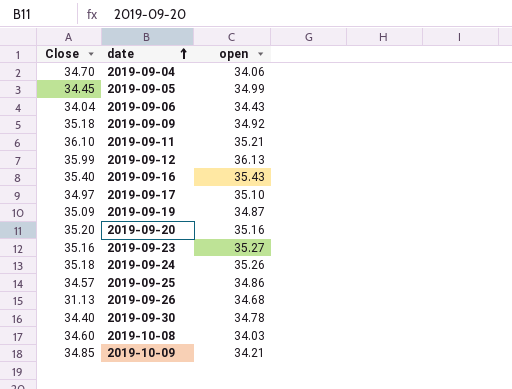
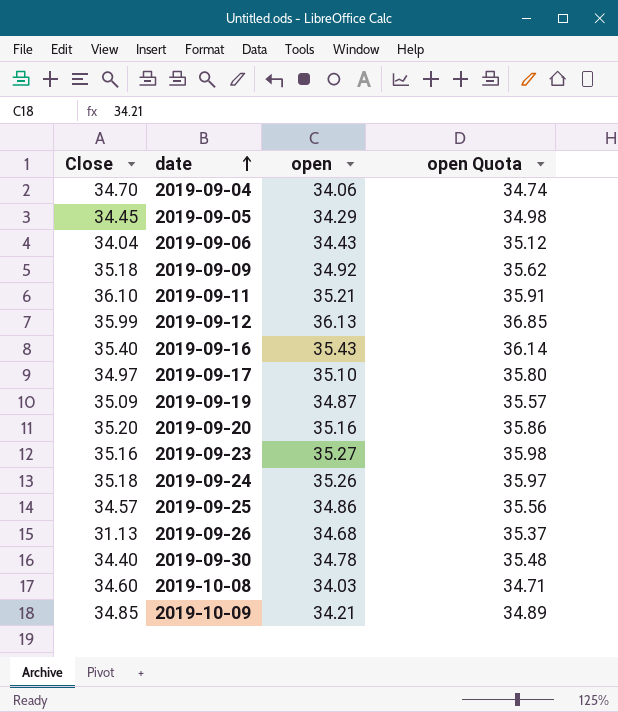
column open Quota | formula: none -> [open] * 1.02
2019-09-05 | open: 34.99 -> 34.29

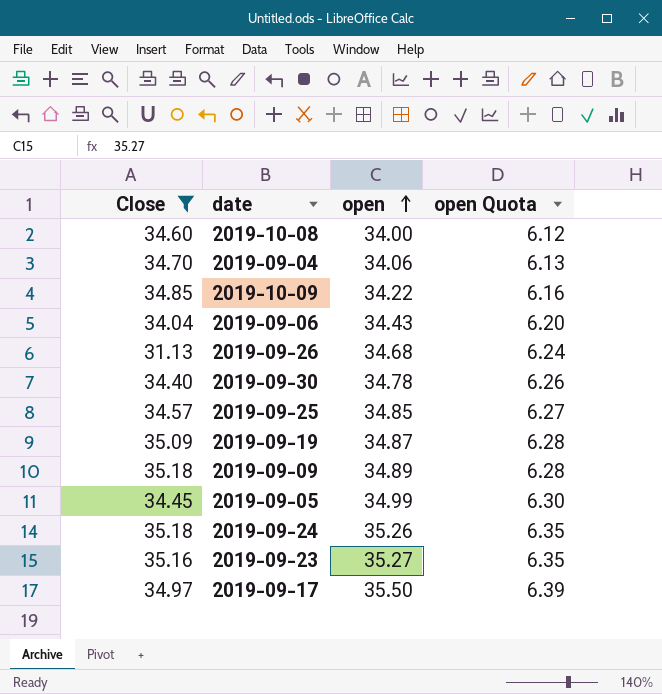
filter: none -> Close <= 35.18
row order: date ascending -> open ascending
column open Quota | formula: [open] * 1.02 -> [open] * 0.18
2019-10-08 | open: 34.03 -> 34.00
2019-10-09 | open: 34.21 -> 34.22
2019-09-25 | open: 34.86 -> 34.85
2019-09-09 | open: 34.92 -> 34.89
2019-09-05 | open: 34.29 -> 34.99
2019-09-17 | open: 35.10 -> 35.50

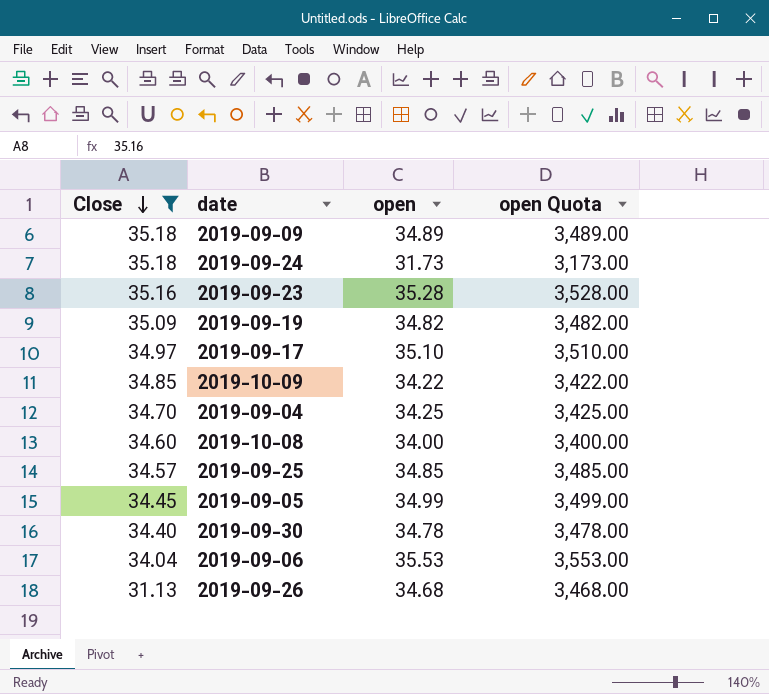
row order: open ascending -> Close descending
column open Quota | formula: [open] * 0.18 -> [open] * 100
2019-09-24 | open: 35.26 -> 31.73
2019-09-23 | open: 35.27 -> 35.28
2019-09-19 | open: 34.87 -> 34.82
2019-09-17 | open: 35.50 -> 35.10
2019-09-04 | open: 34.06 -> 34.25
2019-09-06 | open: 34.43 -> 35.53

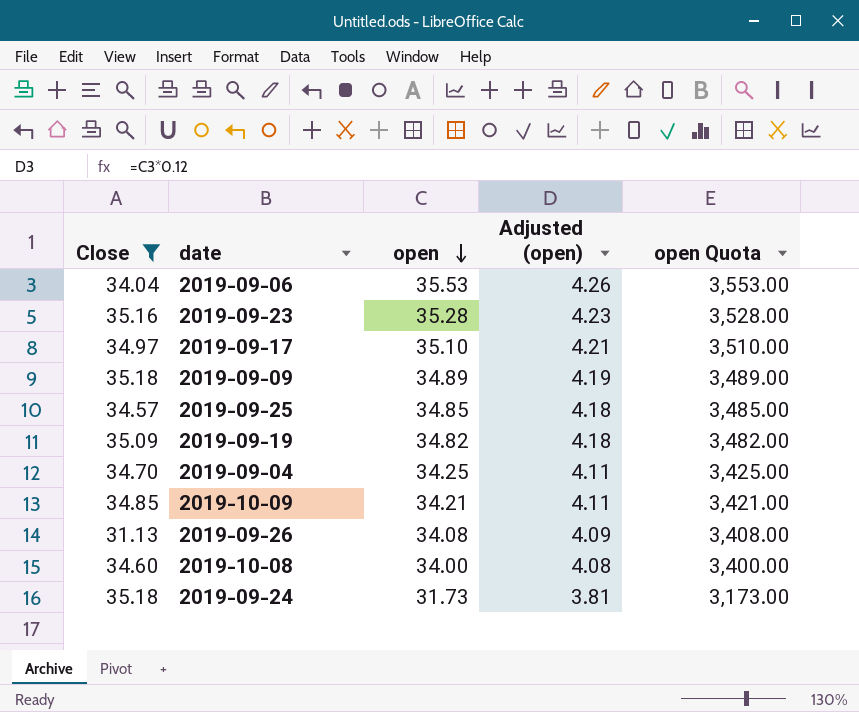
row order: Close descending -> open descending
column Adjusted (open) | formula: none -> [open] * 0.12
row 2019-09-05: 34.45 | 34.99 | 3,499.00 -> none
row 2019-09-30: 34.40 | 34.78 | 3,478.00 -> none
2019-10-09 | open: 34.22 -> 34.21
2019-10-09 | open Quota: 3,422.00 -> 3,421.00
2019-09-26 | open: 34.68 -> 34.08
2019-09-26 | open Quota: 3,468.00 -> 3,408.00

